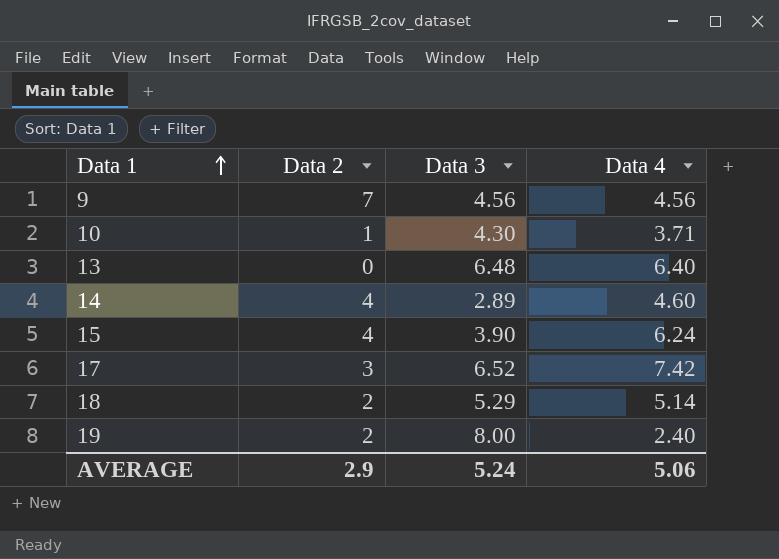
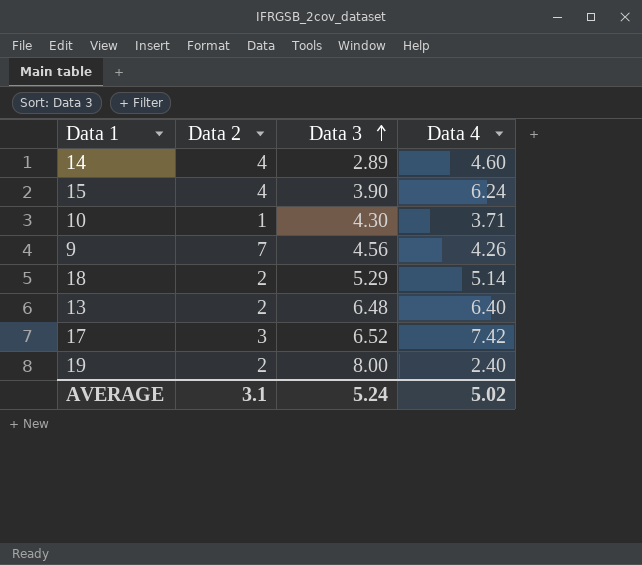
row order: Data 1 ascending -> Data 3 ascending
9 | Data 4: 4.56 -> 4.26
13 | Data 2: 0 -> 2
AVERAGE | Data 2: 2.9 -> 3.1
AVERAGE | Data 4: 5.06 -> 5.02

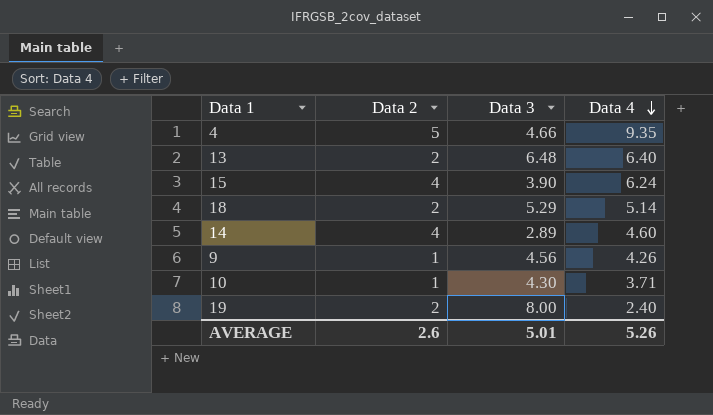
row order: Data 3 ascending -> Data 4 descending
row 17: 3 | 6.52 | 7.42 -> none
row 4: none -> 5 | 4.66 | 9.35
9 | Data 2: 7 -> 1
AVERAGE | Data 2: 3.1 -> 2.6
AVERAGE | Data 3: 5.24 -> 5.01
AVERAGE | Data 4: 5.02 -> 5.26

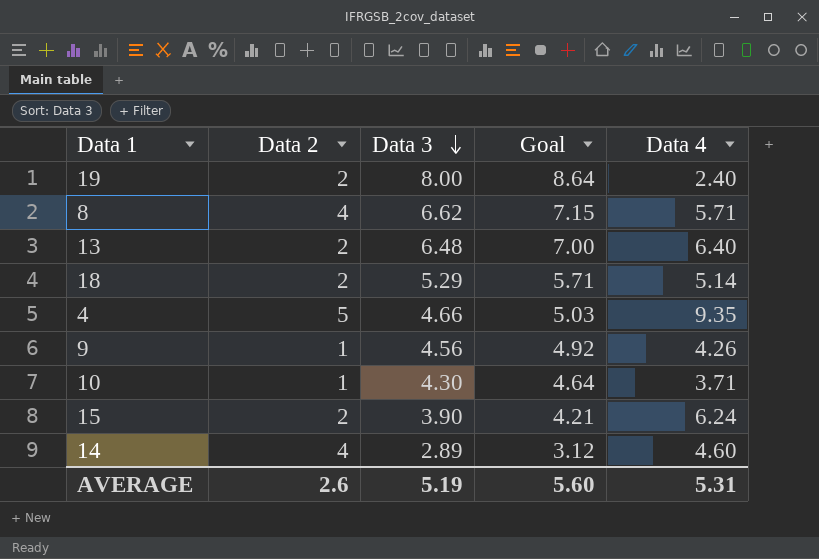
row order: Data 4 descending -> Data 3 descending
column Goal | formula: none -> [Data 3] * 1.08
row 8: none -> 4 | 6.62 | 7.15 | 5.71
15 | Data 2: 4 -> 2
AVERAGE | Data 3: 5.01 -> 5.19
AVERAGE | Data 4: 5.26 -> 5.31

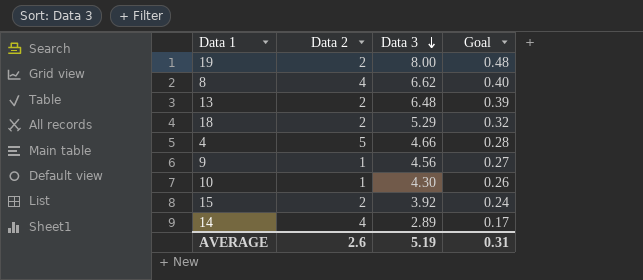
column Data 4 | position: 5 -> none
column Goal | formula: [Data 3] * 1.08 -> [Data 3] * 0.06
15 | Data 3: 3.90 -> 3.92
AVERAGE | Goal: 5.60 -> 0.31

